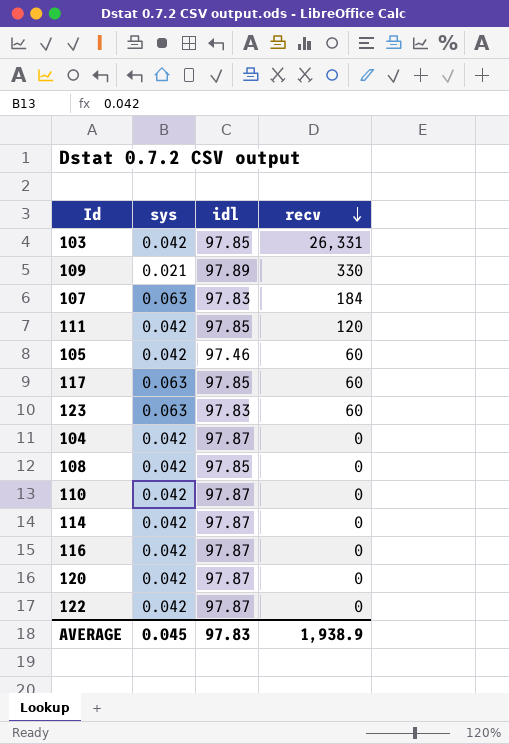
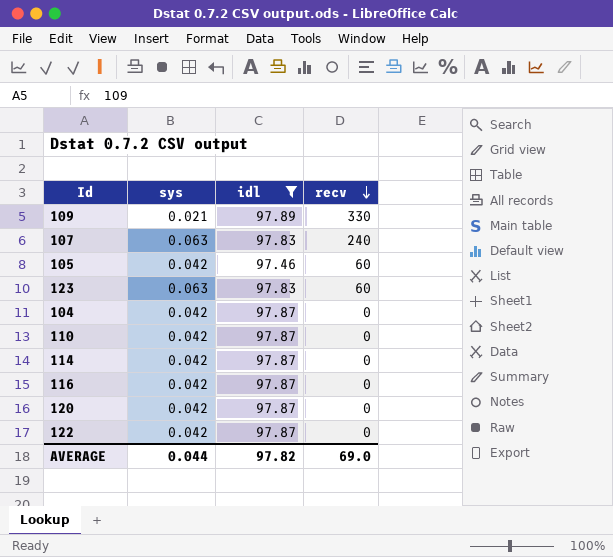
filter: none -> idl != 97.85
107 | recv: 184 -> 240
AVERAGE | sys: 0.045 -> 0.044
AVERAGE | idl: 97.83 -> 97.82
AVERAGE | recv: 1,938.9 -> 69.0

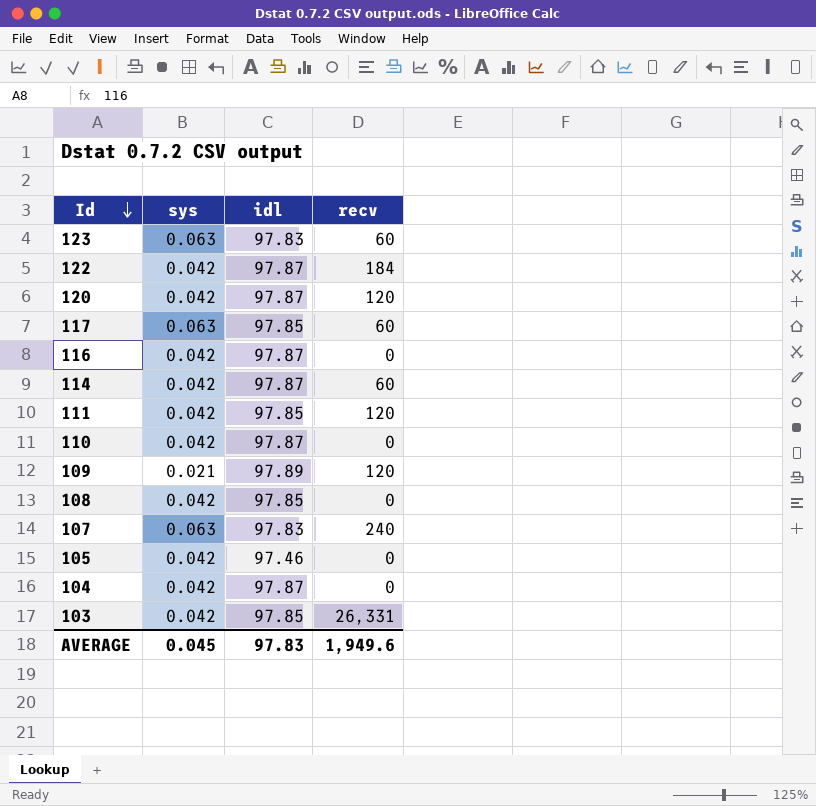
filter: idl != 97.85 -> none
row order: recv descending -> Id descending
122 | recv: 0 -> 184
120 | recv: 0 -> 120
114 | recv: 0 -> 60
109 | recv: 330 -> 120
105 | recv: 60 -> 0
AVERAGE | sys: 0.044 -> 0.045
AVERAGE | idl: 97.82 -> 97.83
AVERAGE | recv: 69.0 -> 1,949.6

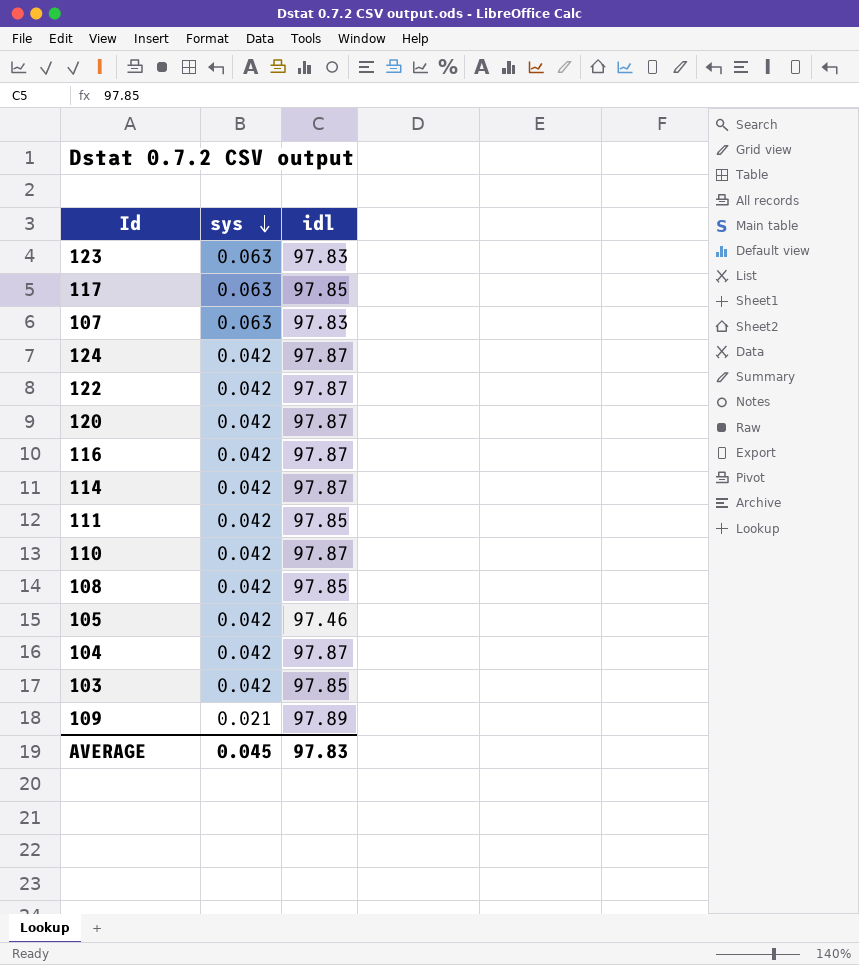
row order: Id descending -> sys descending
column recv | position: 4 -> none
row 124: none -> 0.042 | 97.87

